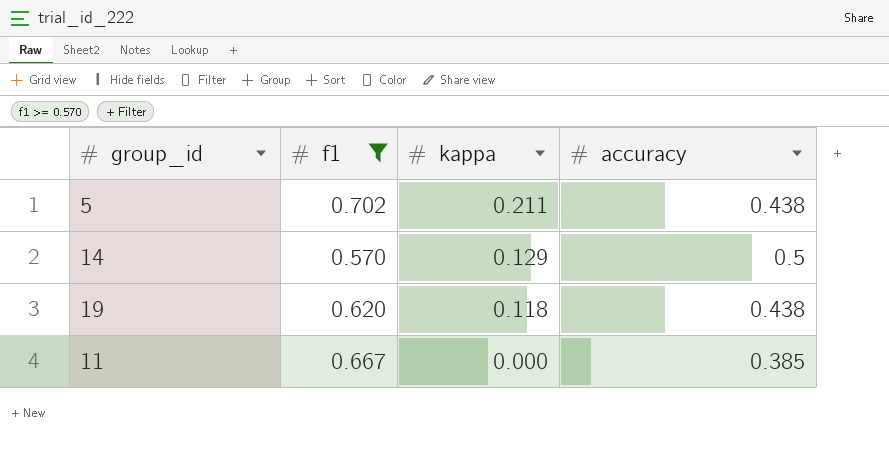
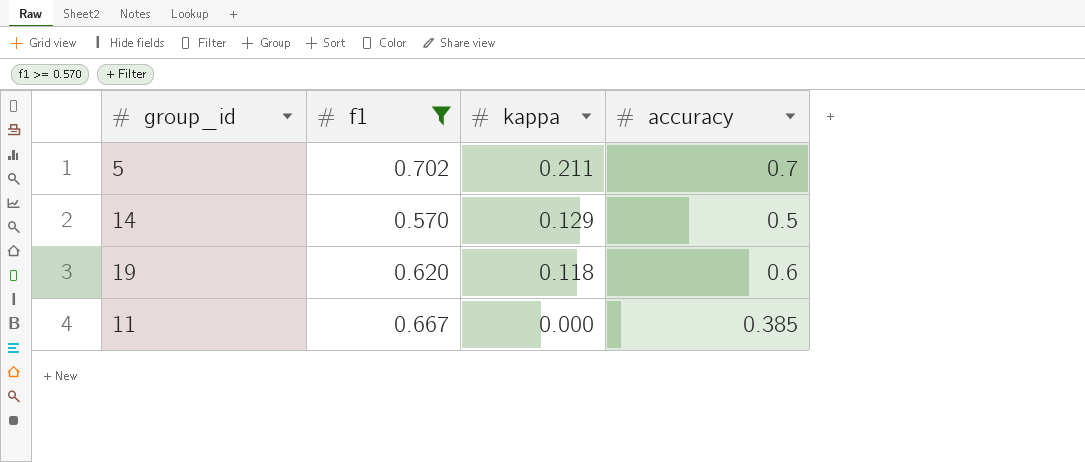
5 | accuracy: 0.438 -> 0.7
19 | accuracy: 0.438 -> 0.6

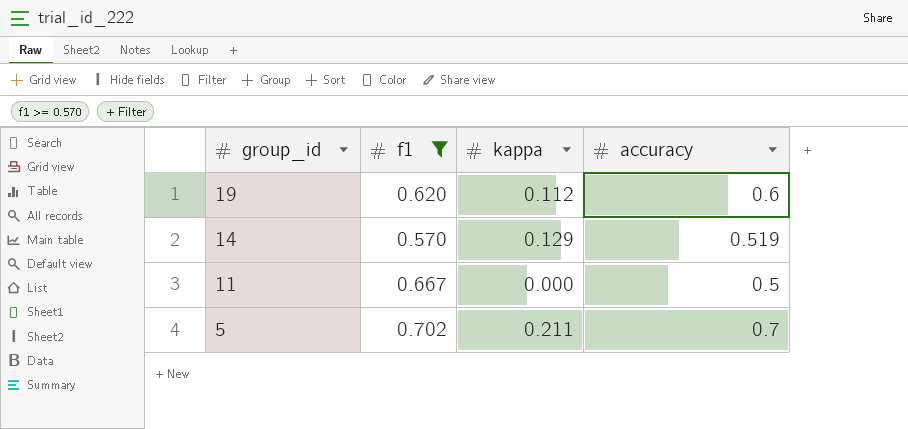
row order: kappa descending -> group_id descending
19 | kappa: 0.118 -> 0.112
14 | accuracy: 0.5 -> 0.519
11 | accuracy: 0.385 -> 0.5

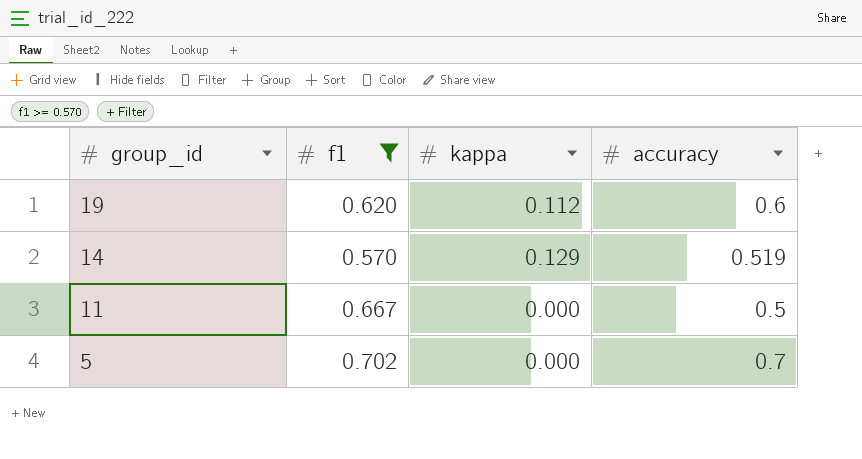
5 | kappa: 0.211 -> 0.000

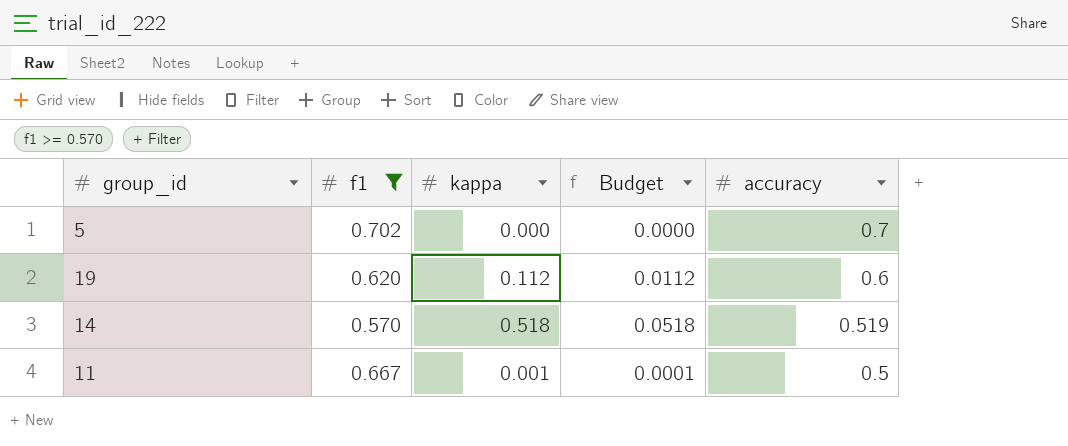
row order: group_id descending -> accuracy descending
column Budget | formula: none -> [kappa] * 0.1
14 | kappa: 0.129 -> 0.518
11 | kappa: 0.000 -> 0.001

